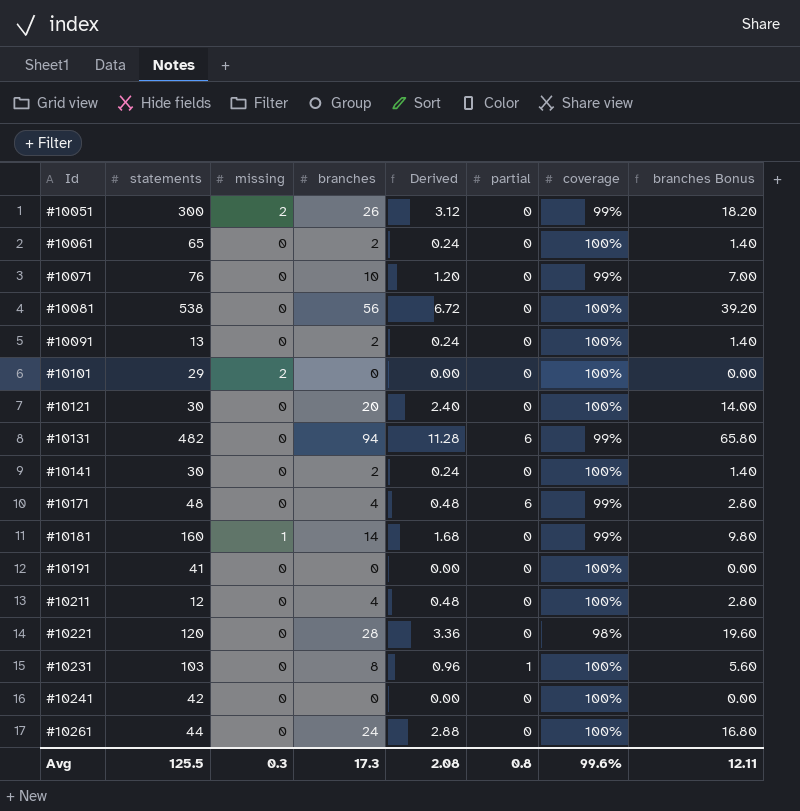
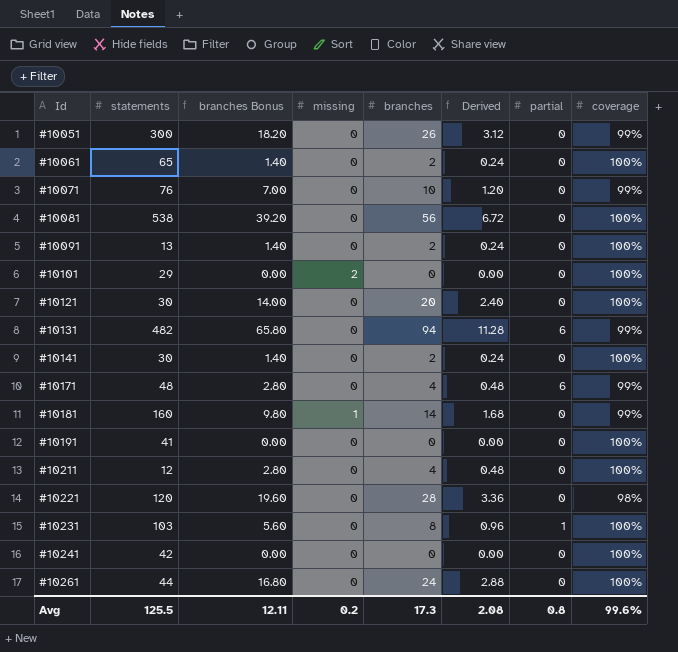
column branches Bonus | position: 8 -> 3
#10051 | missing: 2 -> 0
Avg | missing: 0.3 -> 0.2

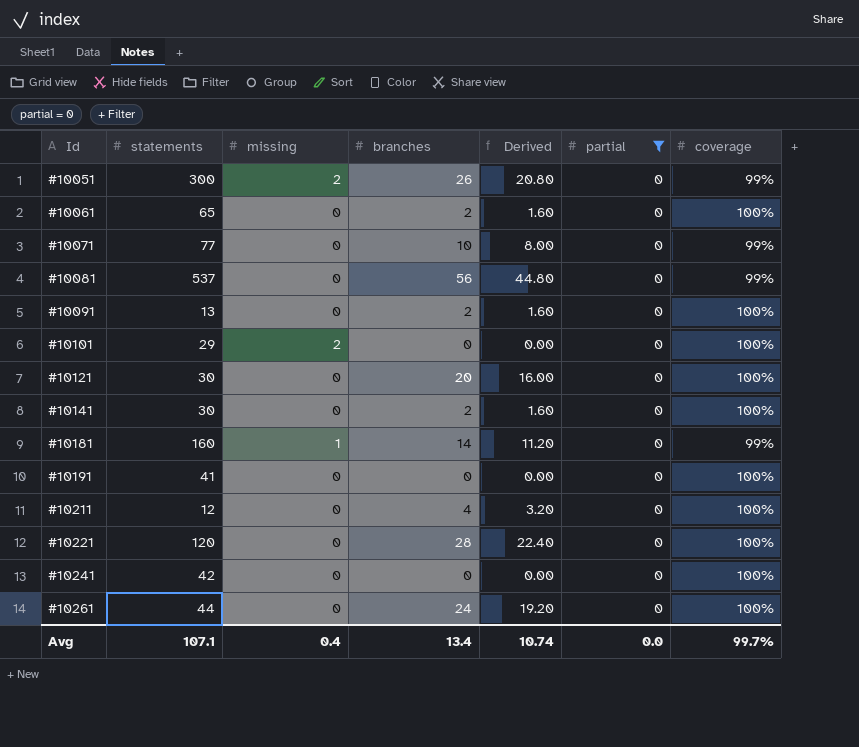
filter: none -> partial = 0
column branches Bonus | formula: [branches] * 0.7 -> none
column Derived | formula: [branches] * 0.12 -> [branches] * 0.8
#10051 | missing: 0 -> 2
#10071 | statements: 76 -> 77
#10081 | statements: 538 -> 537
#10081 | coverage: 100% -> 99%
#10221 | coverage: 98% -> 100%
Avg | statements: 125.5 -> 107.1
Avg | missing: 0.2 -> 0.4
Avg | branches: 17.3 -> 13.4
Avg | Derived: 2.08 -> 10.74
Avg | partial: 0.8 -> 0.0
Avg | coverage: 99.6% -> 99.7%

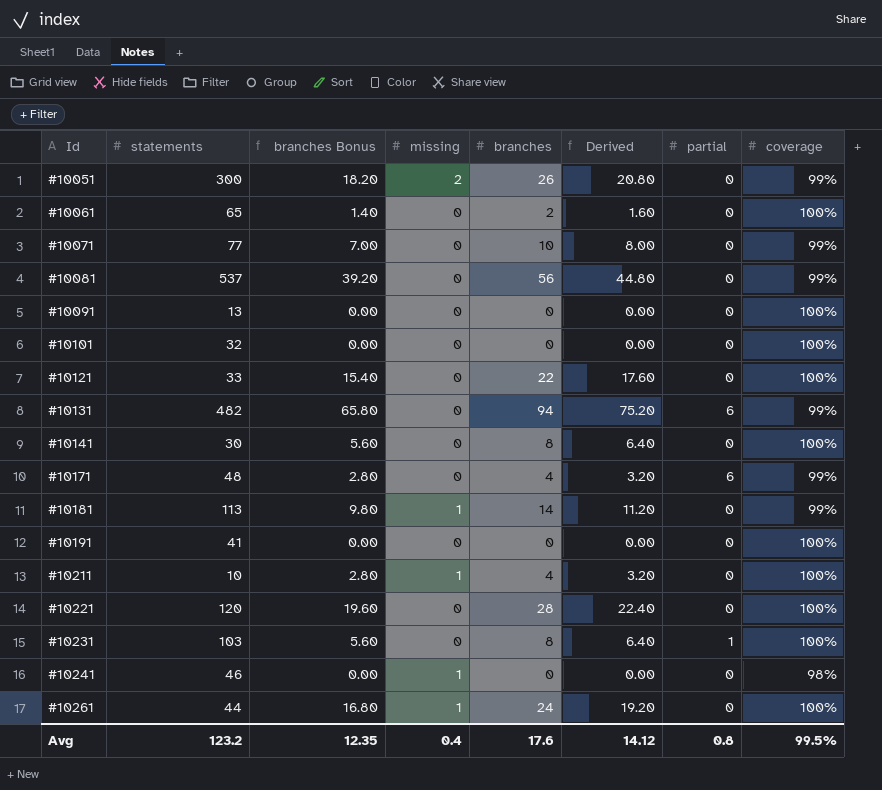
filter: partial = 0 -> none
column branches Bonus | formula: none -> [branches] * 0.7
#10091 | branches: 2 -> 0
#10091 | Derived: 1.60 -> 0.00
#10101 | statements: 29 -> 32
#10101 | missing: 2 -> 0
#10121 | statements: 30 -> 33
#10121 | branches: 20 -> 22
#10121 | Derived: 16.00 -> 17.60
#10141 | branches: 2 -> 8
#10141 | Derived: 1.60 -> 6.40
#10181 | statements: 160 -> 113
#10211 | statements: 12 -> 10
#10211 | missing: 0 -> 1
#10241 | statements: 42 -> 46
#10241 | missing: 0 -> 1
#10241 | coverage: 100% -> 98%
#10261 | missing: 0 -> 1
Avg | statements: 107.1 -> 123.2
Avg | branches: 13.4 -> 17.6
Avg | Derived: 10.74 -> 14.12
Avg | partial: 0.0 -> 0.8
Avg | coverage: 99.7% -> 99.5%

